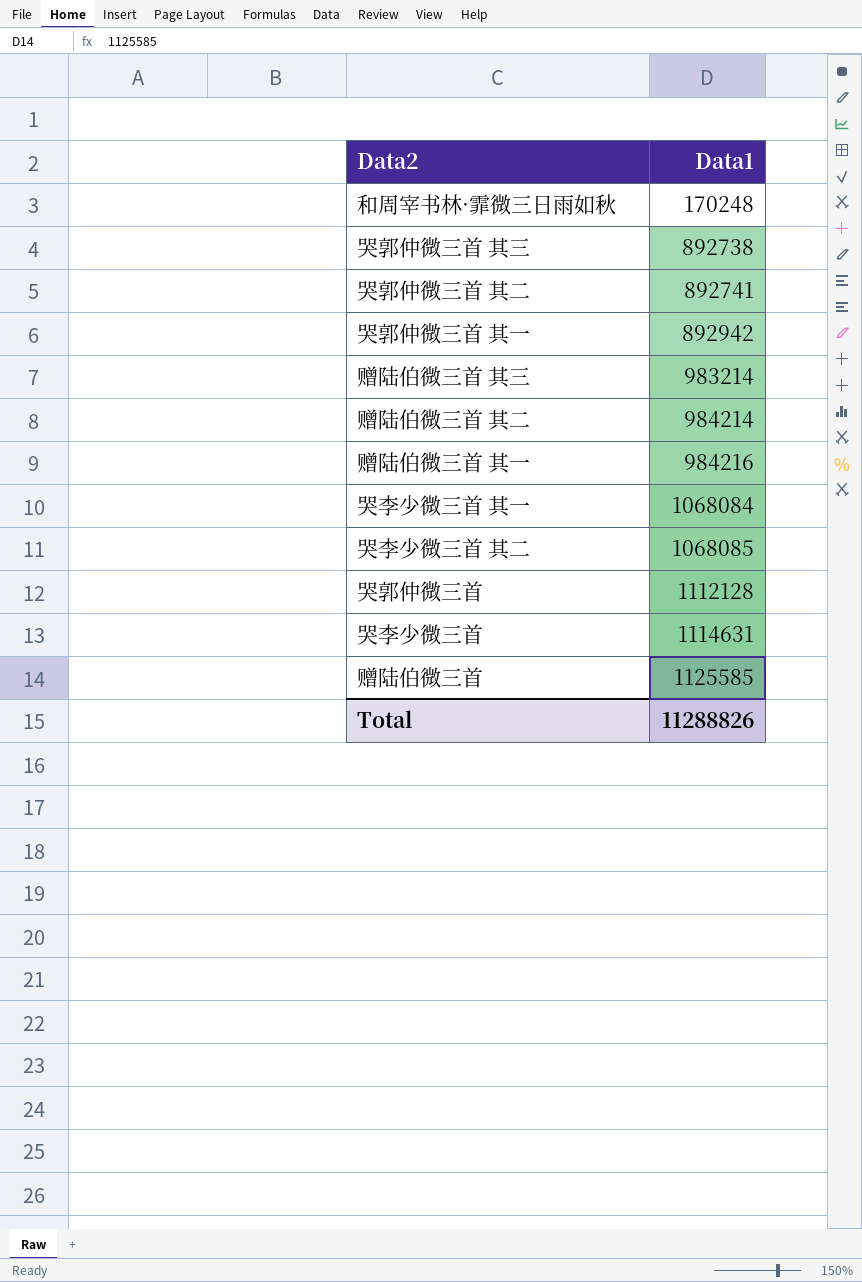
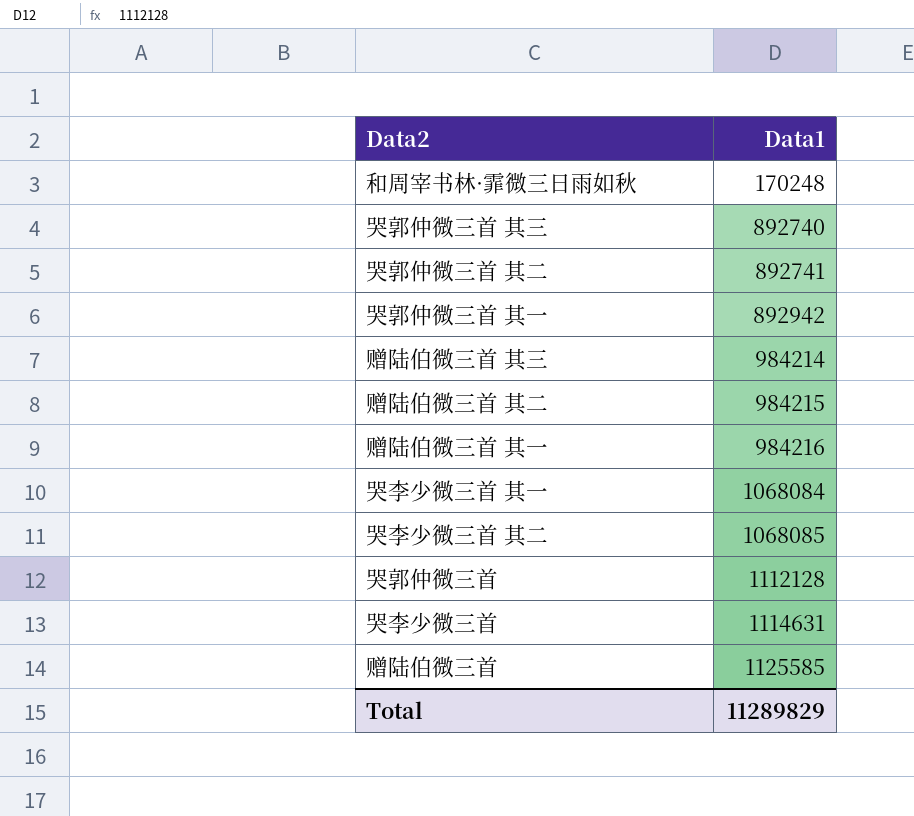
哭郭仲微三首 其三 | Data1: 892738 -> 892740
赠陆伯微三首 其三 | Data1: 983214 -> 984214
赠陆伯微三首 其二 | Data1: 984214 -> 984215
Total | Data1: 11288826 -> 11289829

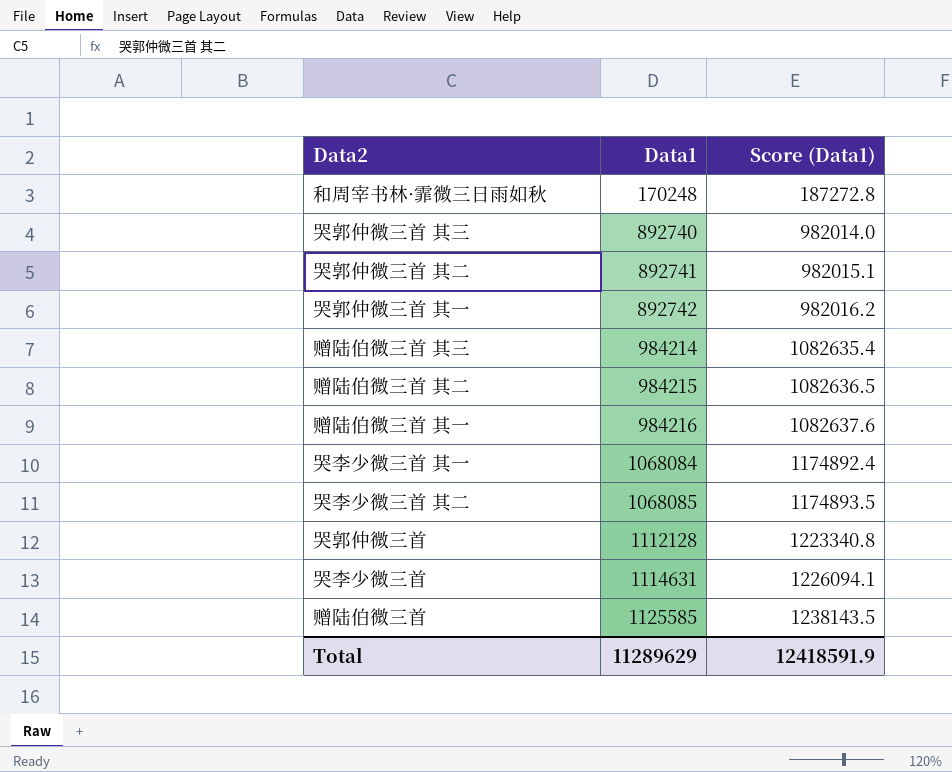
column Score (Data1) | formula: none -> [Data1] * 1.1
哭郭仲微三首 其一 | Data1: 892942 -> 892742
Total | Data1: 11289829 -> 11289629

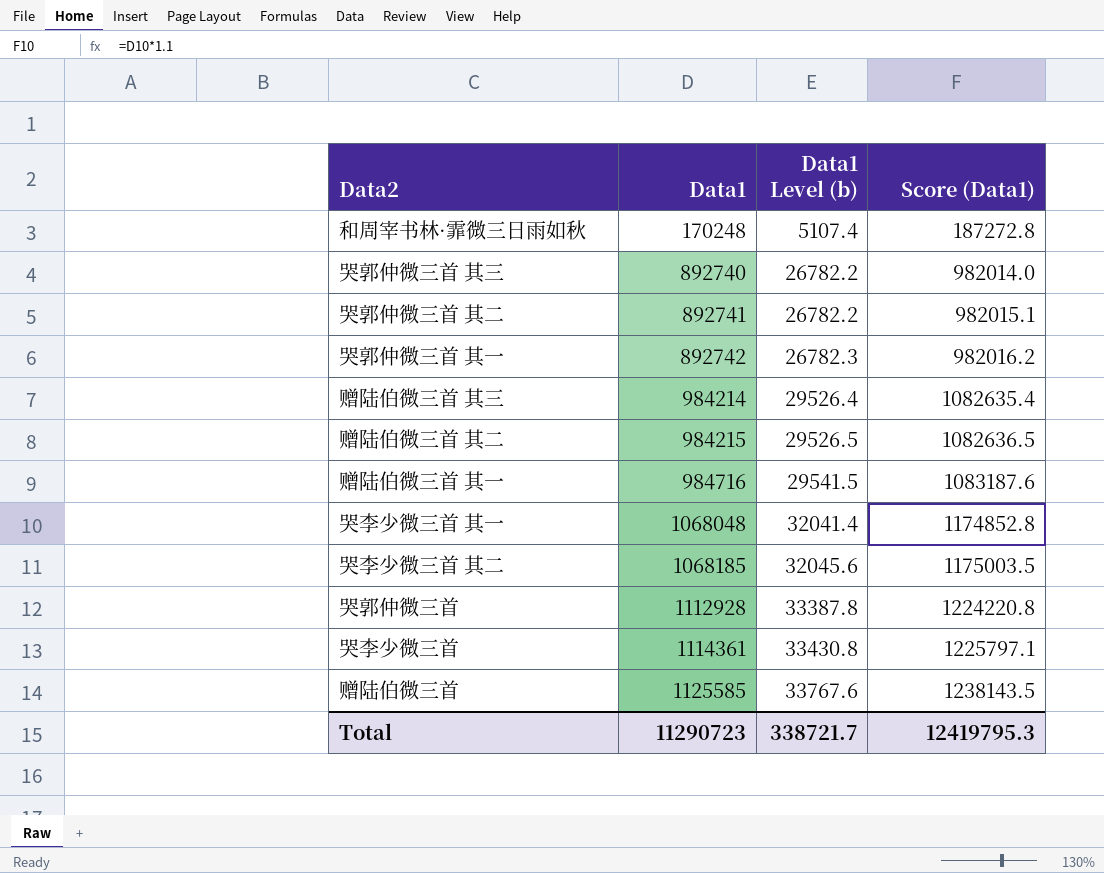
column Data1 Level (b) | formula: none -> [Data1] * 0.03
赠陆伯微三首 其一 | Data1: 984216 -> 984716
赠陆伯微三首 其一 | Score (Data1): 1082637.6 -> 1083187.6
哭李少微三首 其一 | Data1: 1068084 -> 1068048
哭李少微三首 其一 | Score (Data1): 1174892.4 -> 1174852.8
哭李少微三首 其二 | Data1: 1068085 -> 1068185
哭李少微三首 其二 | Score (Data1): 1174893.5 -> 1175003.5
哭郭仲微三首 | Data1: 1112128 -> 1112928
哭郭仲微三首 | Score (Data1): 1223340.8 -> 1224220.8
哭李少微三首 | Data1: 1114631 -> 1114361
哭李少微三首 | Score (Data1): 1226094.1 -> 1225797.1
Total | Data1: 11289629 -> 11290723
Total | Score (Data1): 12418591.9 -> 12419795.3

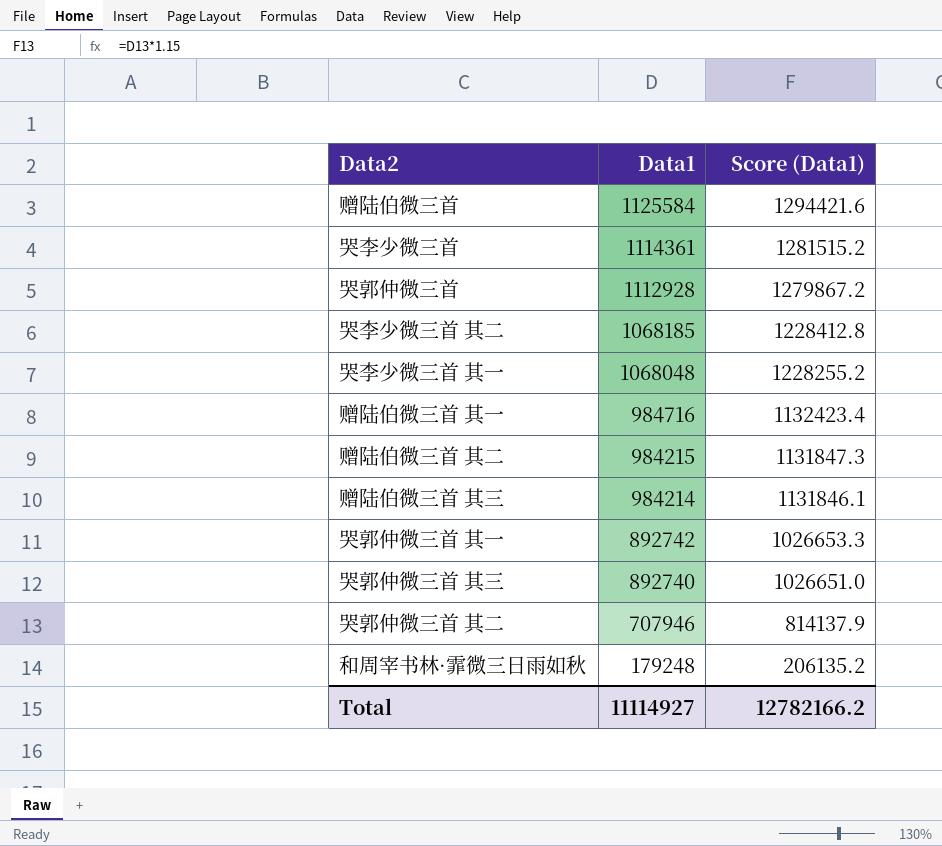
row order: Data1 ascending -> Data1 descending
column Data1 Level (b) | formula: [Data1] * 0.03 -> none
column Score (Data1) | formula: [Data1] * 1.1 -> [Data1] * 1.15
赠陆伯微三首 | Data1: 1125585 -> 1125584
哭郭仲微三首 其二 | Data1: 892741 -> 707946
和周宰书林·霏微三日雨如秋 | Data1: 170248 -> 179248
Total | Data1: 11290723 -> 11114927
Total | Score (Data1): 12419795.3 -> 12782166.2

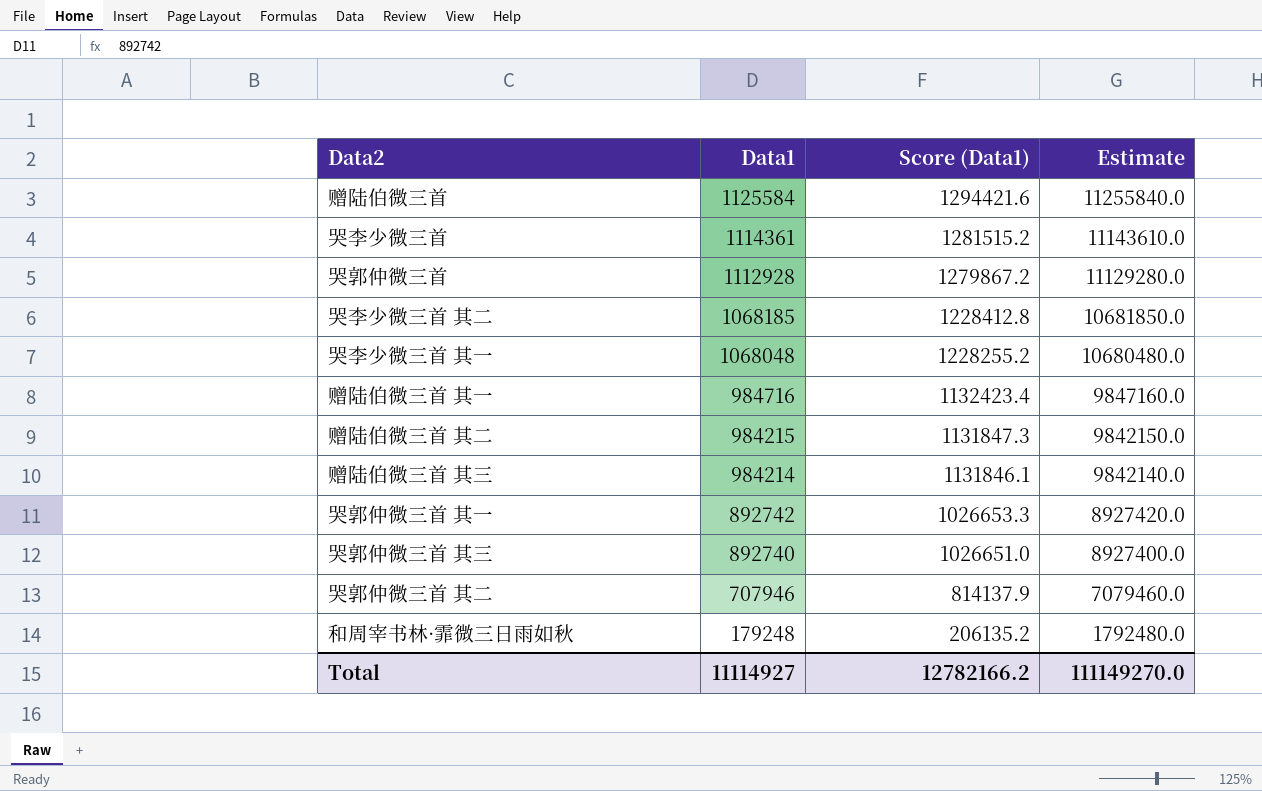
column Estimate | formula: none -> [Data1] * 10

